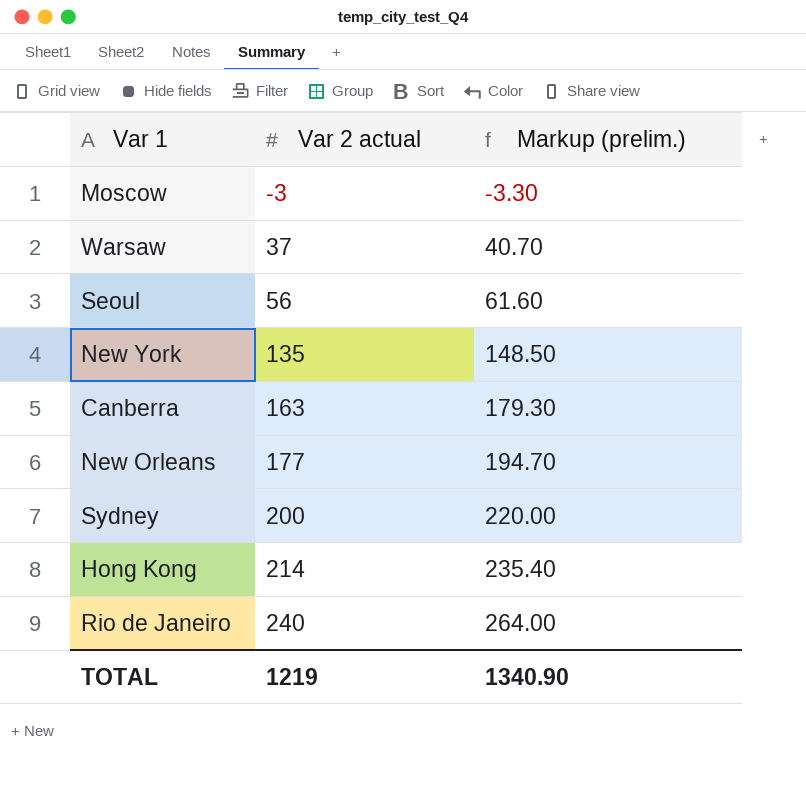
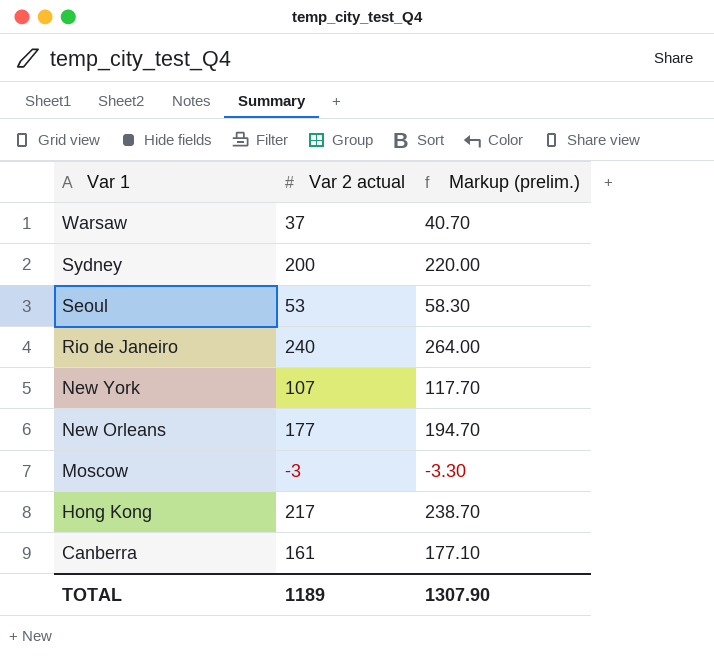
row order: Var 2 actual ascending -> Var 1 descending
Seoul | Var 2 actual: 56 -> 53
Seoul | Markup (prelim.): 61.60 -> 58.30
New York | Var 2 actual: 135 -> 107
New York | Markup (prelim.): 148.50 -> 117.70
Hong Kong | Var 2 actual: 214 -> 217
Hong Kong | Markup (prelim.): 235.40 -> 238.70
Canberra | Var 2 actual: 163 -> 161
Canberra | Markup (prelim.): 179.30 -> 177.10
TOTAL | Var 2 actual: 1219 -> 1189
TOTAL | Markup (prelim.): 1340.90 -> 1307.90

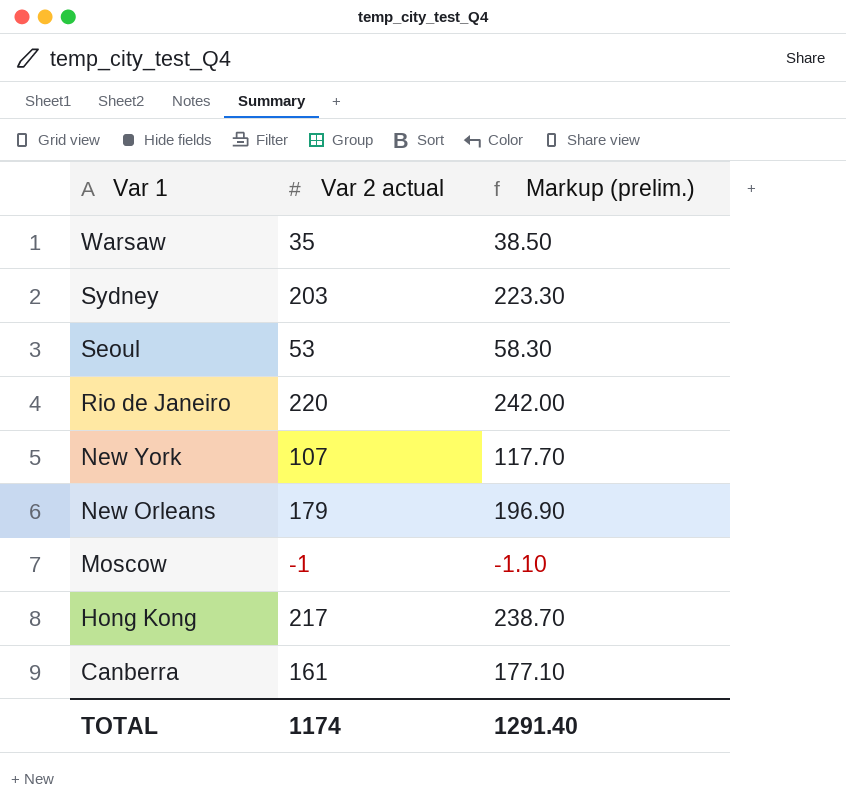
Warsaw | Var 2 actual: 37 -> 35
Warsaw | Markup (prelim.): 40.70 -> 38.50
Sydney | Var 2 actual: 200 -> 203
Sydney | Markup (prelim.): 220.00 -> 223.30
Rio de Janeiro | Var 2 actual: 240 -> 220
Rio de Janeiro | Markup (prelim.): 264.00 -> 242.00
New Orleans | Var 2 actual: 177 -> 179
New Orleans | Markup (prelim.): 194.70 -> 196.90
Moscow | Var 2 actual: -3 -> -1
Moscow | Markup (prelim.): -3.30 -> -1.10
TOTAL | Var 2 actual: 1189 -> 1174
TOTAL | Markup (prelim.): 1307.90 -> 1291.40

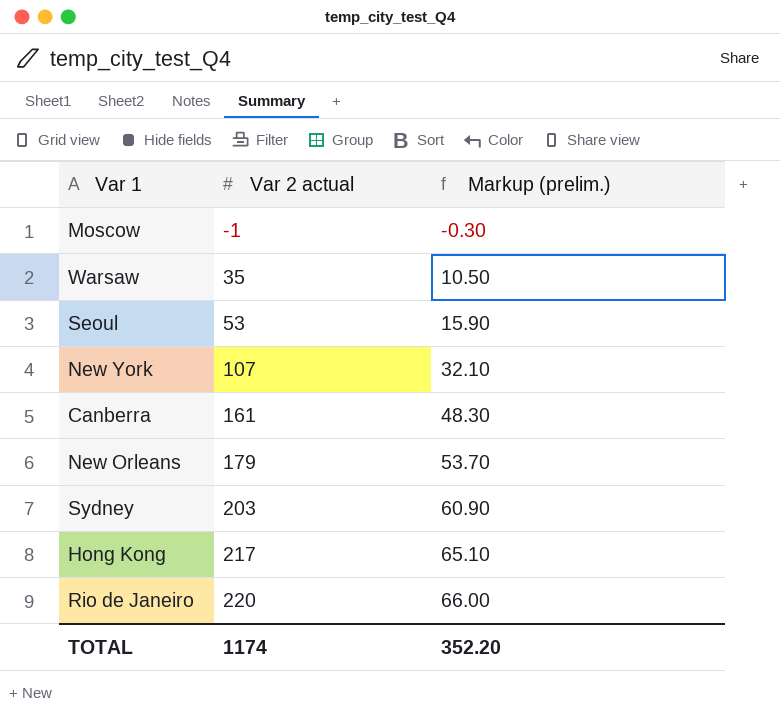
row order: Var 1 descending -> Var 2 actual ascending
column Markup (prelim.) | formula: [Var 2 actual] * 1.1 -> [Var 2 actual] * 0.3
TOTAL | Markup (prelim.): 1291.40 -> 352.20

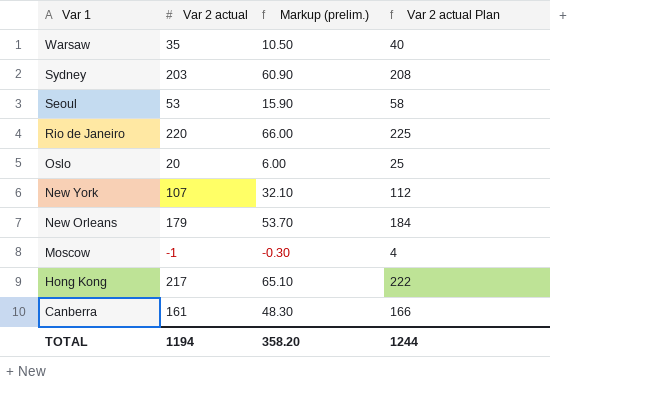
row order: Var 2 actual ascending -> Var 1 descending
column Var 2 actual Plan | formula: none -> [Var 2 actual] + 5
row Oslo: none -> 20 | 6.00 | 25
TOTAL | Var 2 actual: 1174 -> 1194
TOTAL | Markup (prelim.): 352.20 -> 358.20

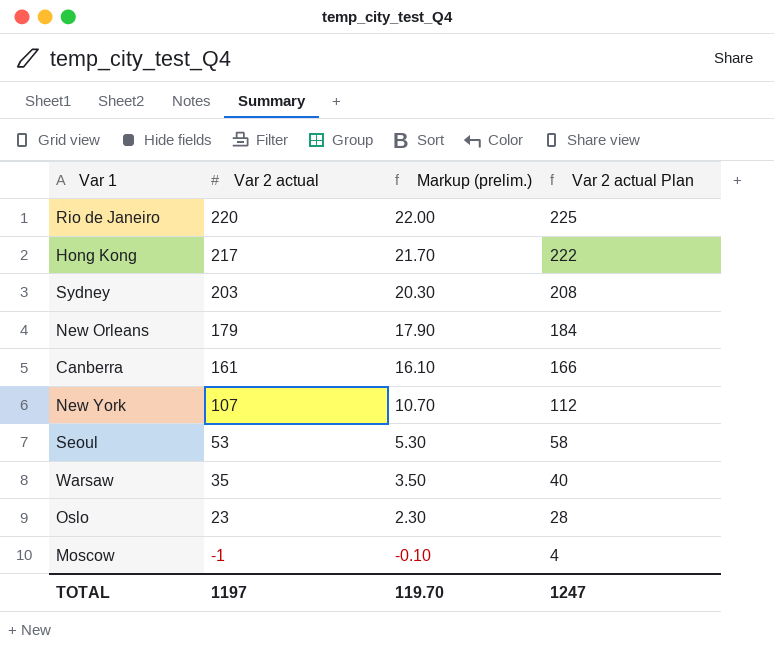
row order: Var 1 descending -> Var 2 actual descending
column Markup (prelim.) | formula: [Var 2 actual] * 0.3 -> [Var 2 actual] * 0.1
Oslo | Var 2 actual: 20 -> 23
Oslo | Var 2 actual Plan: 25 -> 28
TOTAL | Var 2 actual: 1194 -> 1197
TOTAL | Markup (prelim.): 358.20 -> 119.70
TOTAL | Var 2 actual Plan: 1244 -> 1247

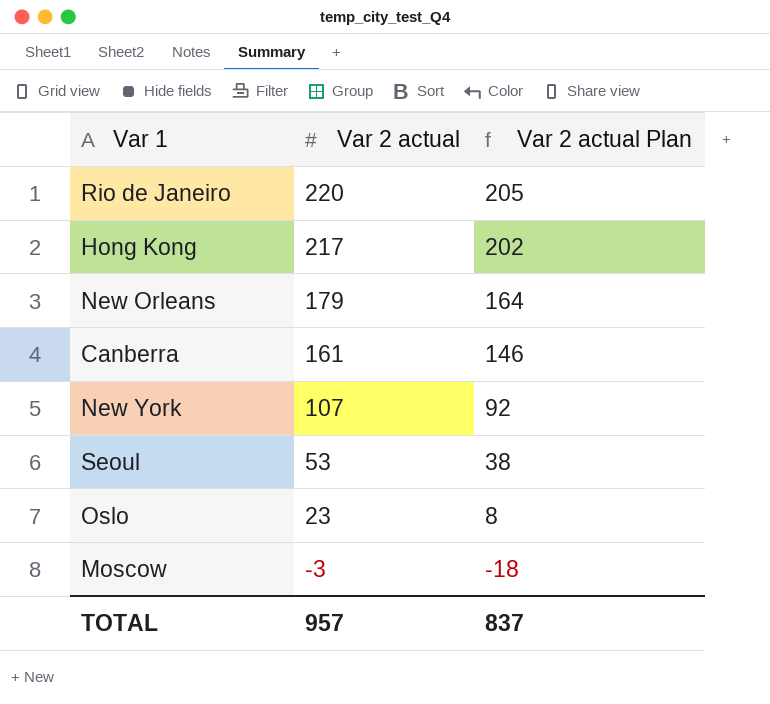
column Markup (prelim.) | formula: [Var 2 actual] * 0.1 -> none
column Var 2 actual Plan | formula: [Var 2 actual] + 5 -> [Var 2 actual] - 15
row Sydney: 203 | 20.30 | 208 -> none
row Warsaw: 35 | 3.50 | 40 -> none
Moscow | Var 2 actual: -1 -> -3
TOTAL | Var 2 actual: 1197 -> 957
TOTAL | Var 2 actual Plan: 1247 -> 837

